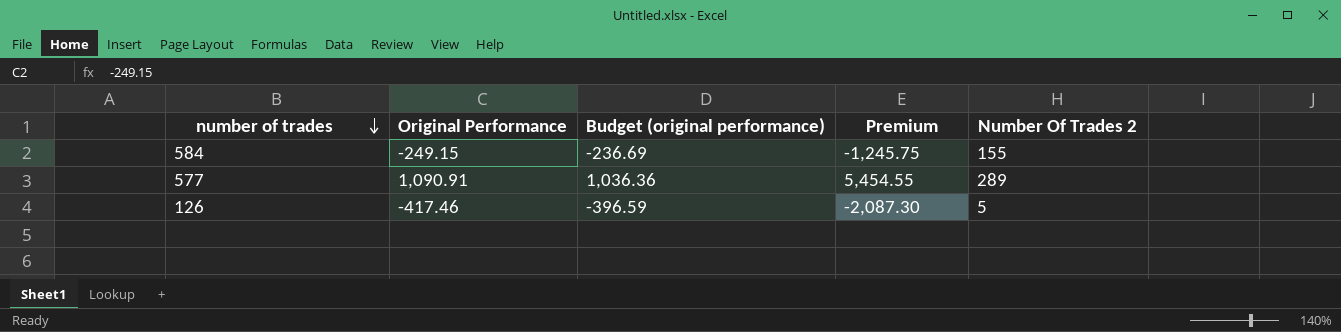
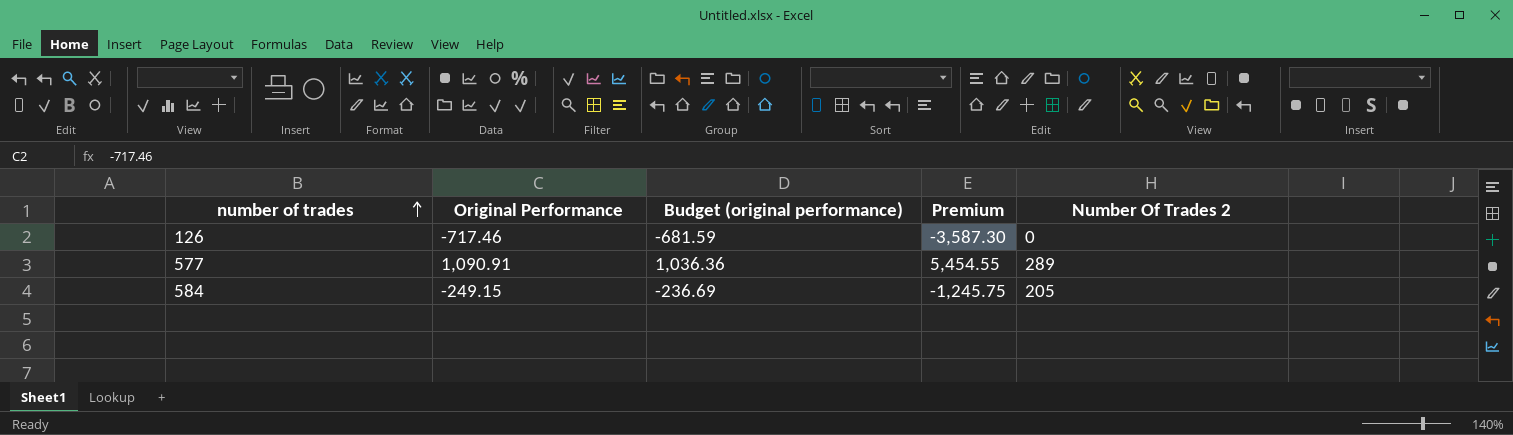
row order: number of trades descending -> number of trades ascending
126 | Original Performance: -417.46 -> -717.46
126 | Budget (original performance): -396.59 -> -681.59
126 | Premium: -2,087.30 -> -3,587.30
126 | Number Of Trades 2: 5 -> 0
584 | Number Of Trades 2: 155 -> 205

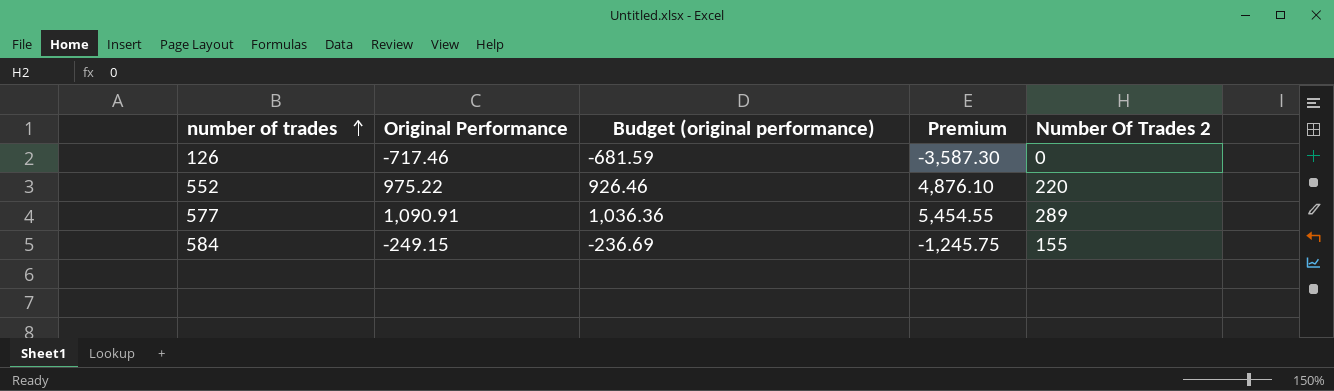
row 552: none -> 975.22 | 926.46 | 4,876.10 | 220
584 | Number Of Trades 2: 205 -> 155

